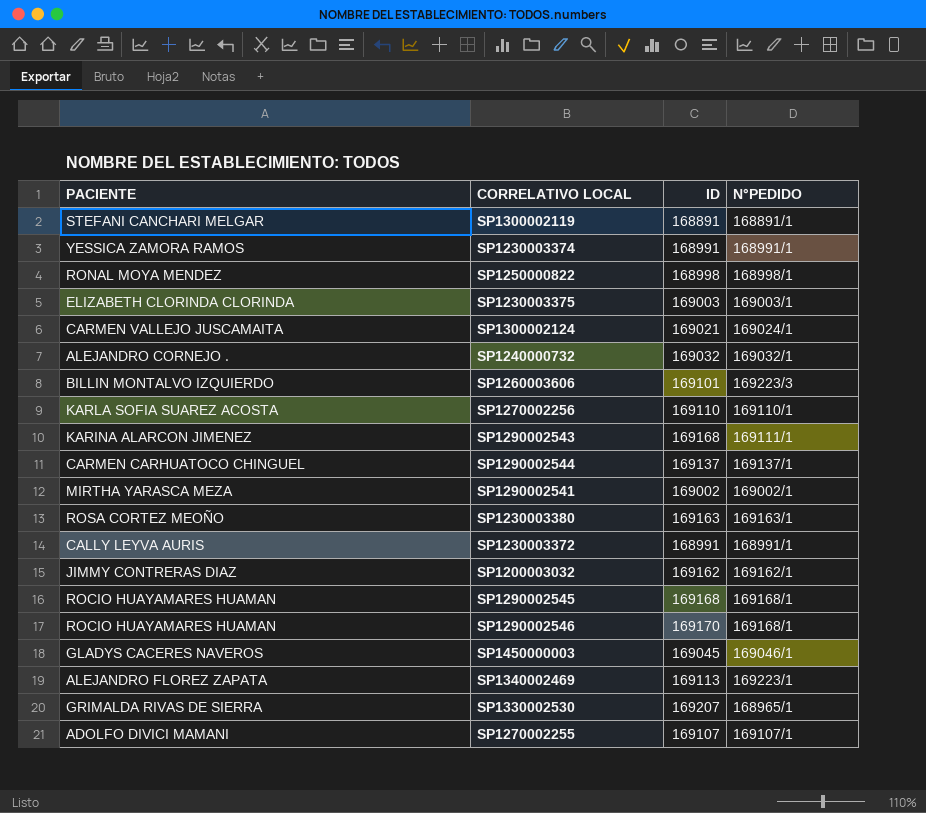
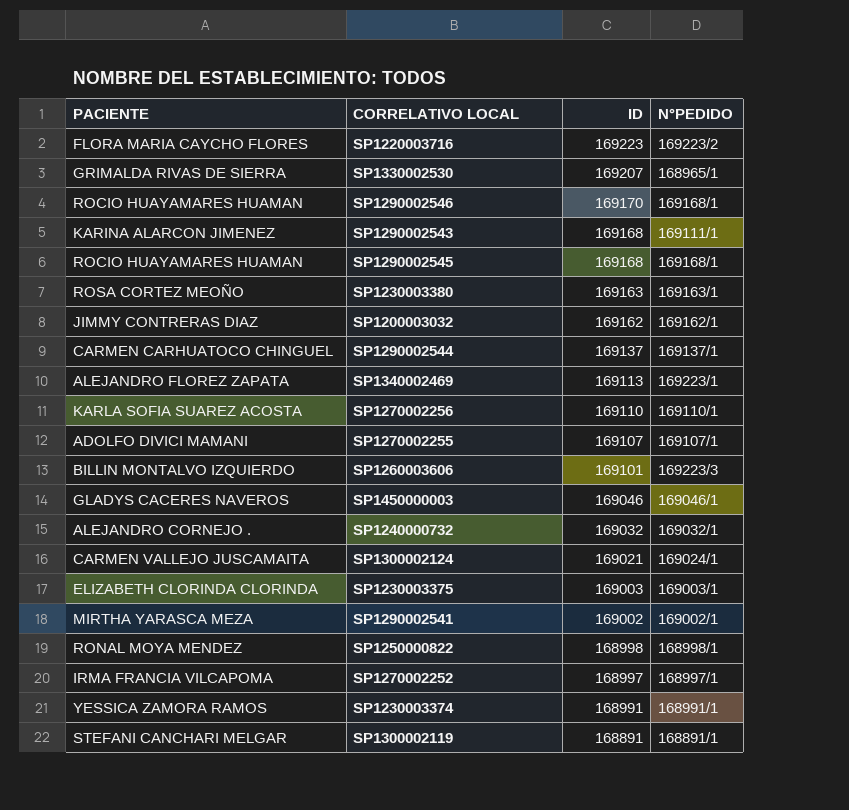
row order: none -> ID descending
row SP1230003372: CALLY LEYVA AURIS | 168991 | 168991/1 -> none
row SP1220003716: none -> FLORA MARIA CAYCHO FLORES | 169223 | 169223/2
SP1450000003 | ID: 169045 -> 169046
row SP1270002252: none -> IRMA FRANCIA VILCAPOMA | 168997 | 168997/1

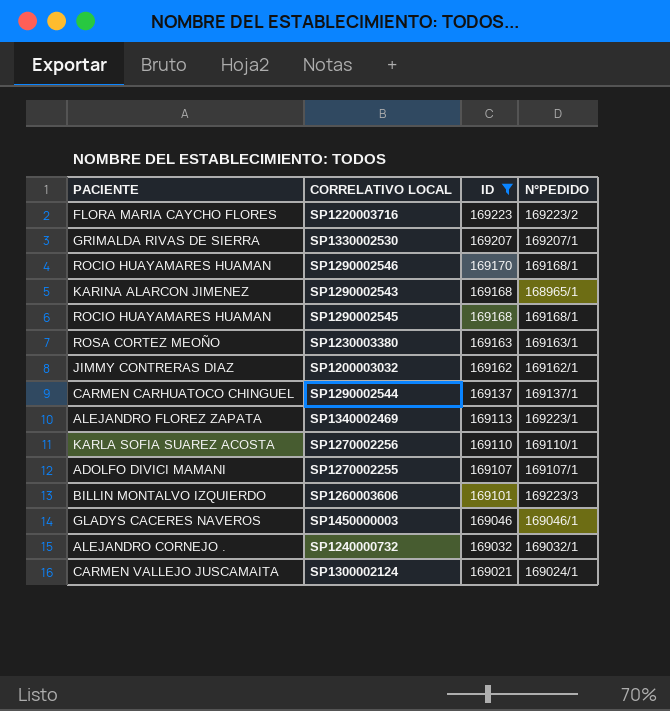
filter: none -> ID >= 169021
SP1330002530 | N°PEDIDO: 168965/1 -> 169207/1
SP1290002543 | N°PEDIDO: 169111/1 -> 168965/1

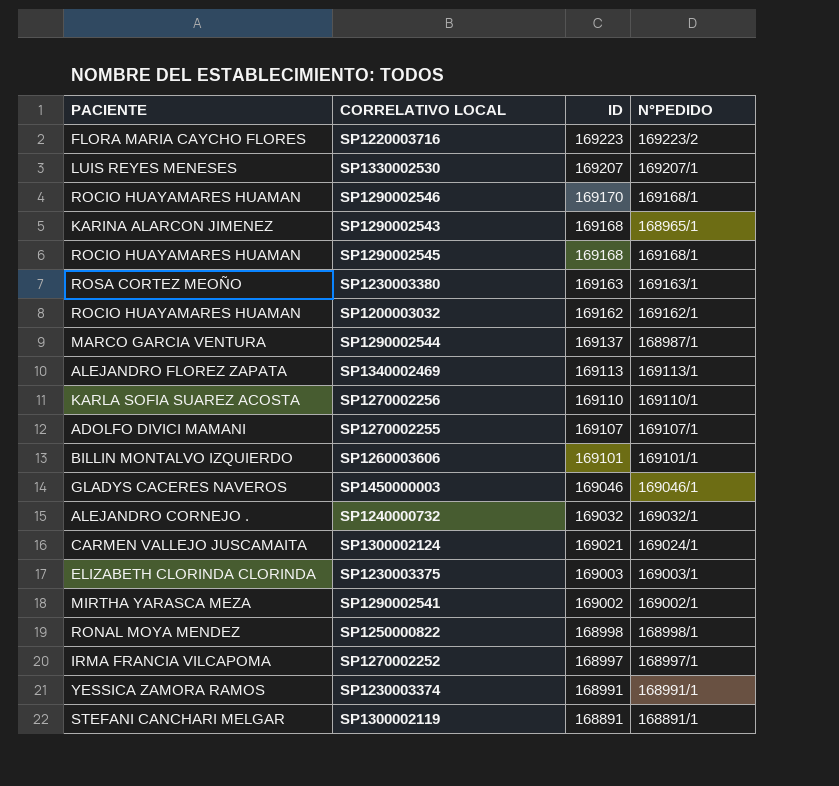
filter: ID >= 169021 -> none
SP1330002530 | PACIENTE: GRIMALDA RIVAS DE SIERRA -> LUIS REYES MENESES
SP1200003032 | PACIENTE: JIMMY CONTRERAS DIAZ -> ROCIO HUAYAMARES HUAMAN
SP1290002544 | PACIENTE: CARMEN CARHUATOCO CHINGUEL -> MARCO GARCIA VENTURA
SP1290002544 | N°PEDIDO: 169137/1 -> 168987/1
SP1340002469 | N°PEDIDO: 169223/1 -> 169113/1
SP1260003606 | N°PEDIDO: 169223/3 -> 169101/1

